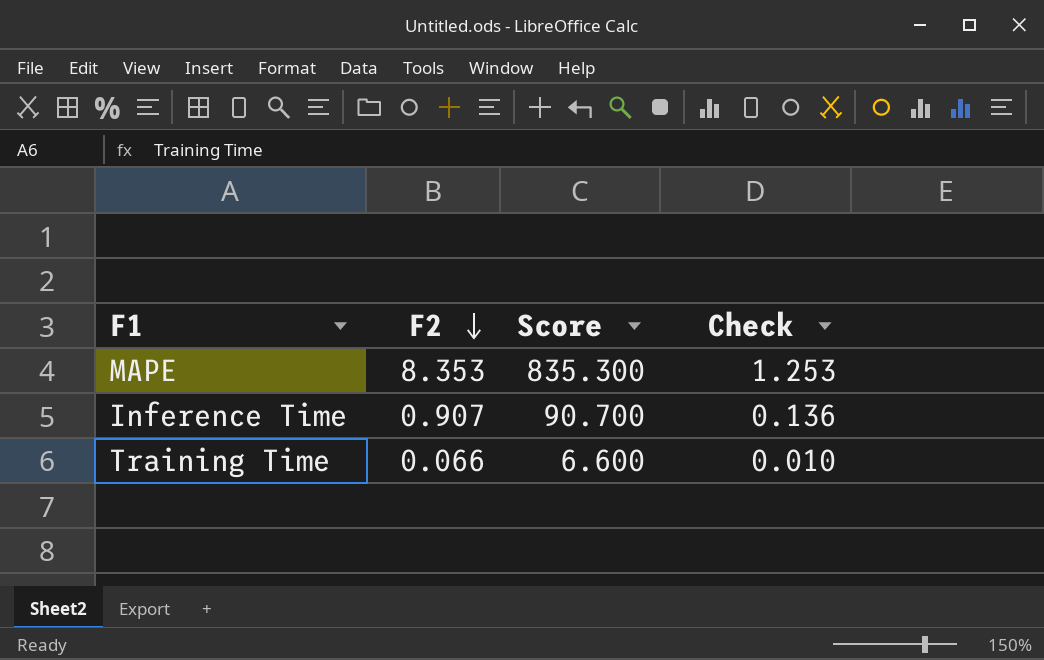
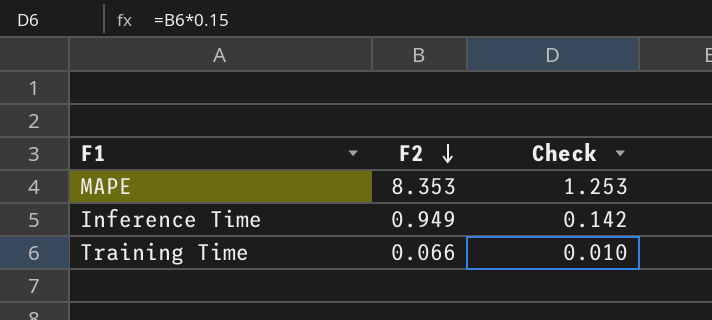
column Score | formula: [F2] * 100 -> none
Inference Time | F2: 0.907 -> 0.949
Inference Time | Check: 0.136 -> 0.142

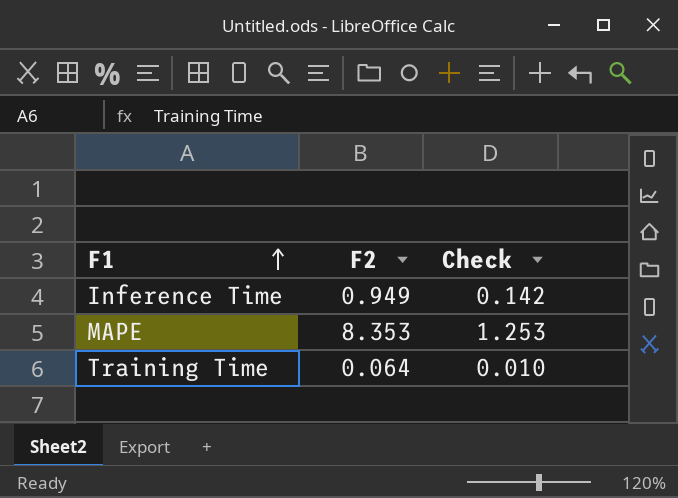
row order: F2 descending -> F1 ascending
Training Time | F2: 0.066 -> 0.064

